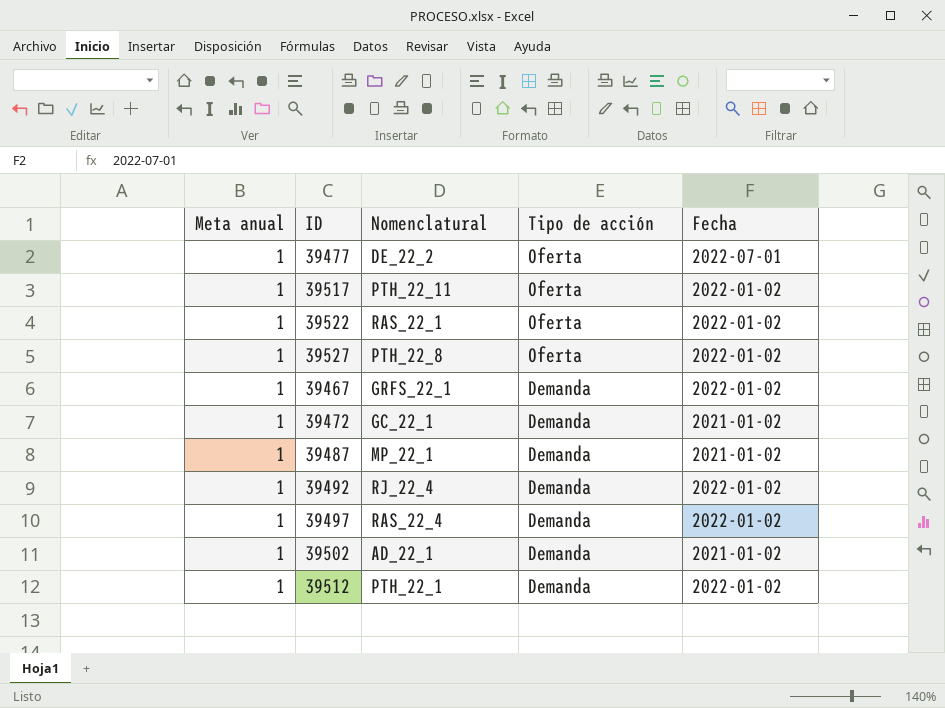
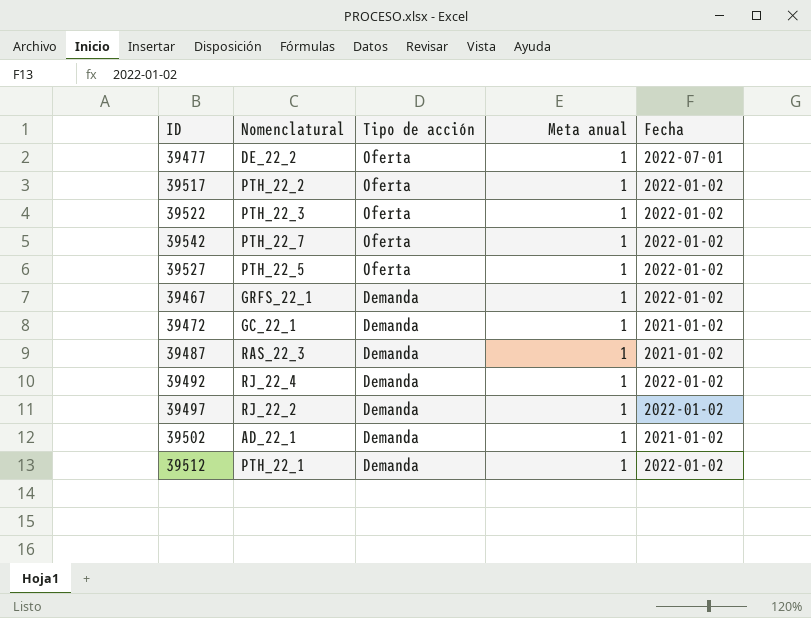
column Meta anual | position: 1 -> 4
39517 | Nomenclatural: PTH_22_11 -> PTH_22_2
39522 | Nomenclatural: RAS_22_1 -> PTH_22_3
row 39542: none -> PTH_22_7 | Oferta | 1 | 2022-01-02
39527 | Nomenclatural: PTH_22_8 -> PTH_22_5
39487 | Nomenclatural: MP_22_1 -> RAS_22_3
39497 | Nomenclatural: RAS_22_4 -> RJ_22_2

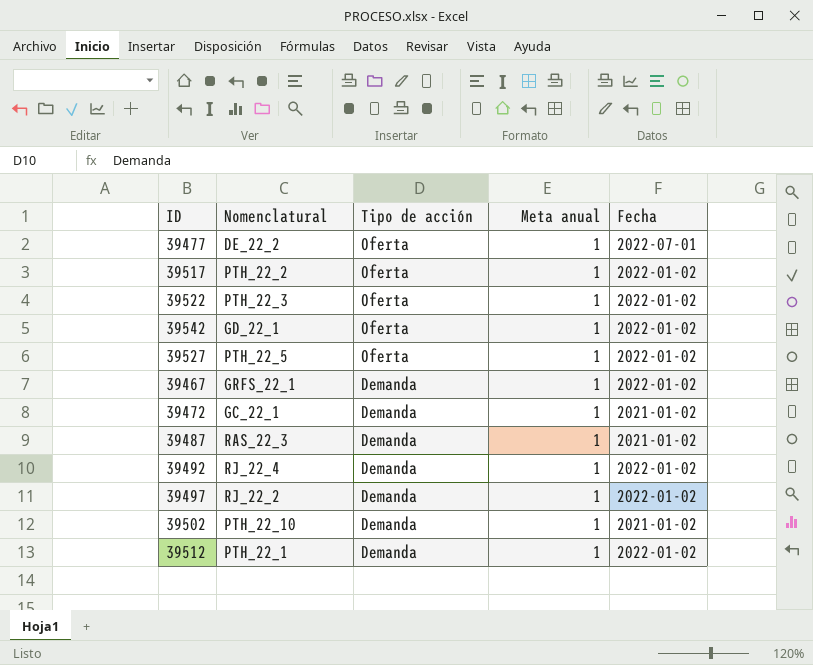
39542 | Nomenclatural: PTH_22_7 -> GD_22_1
39502 | Nomenclatural: AD_22_1 -> PTH_22_10

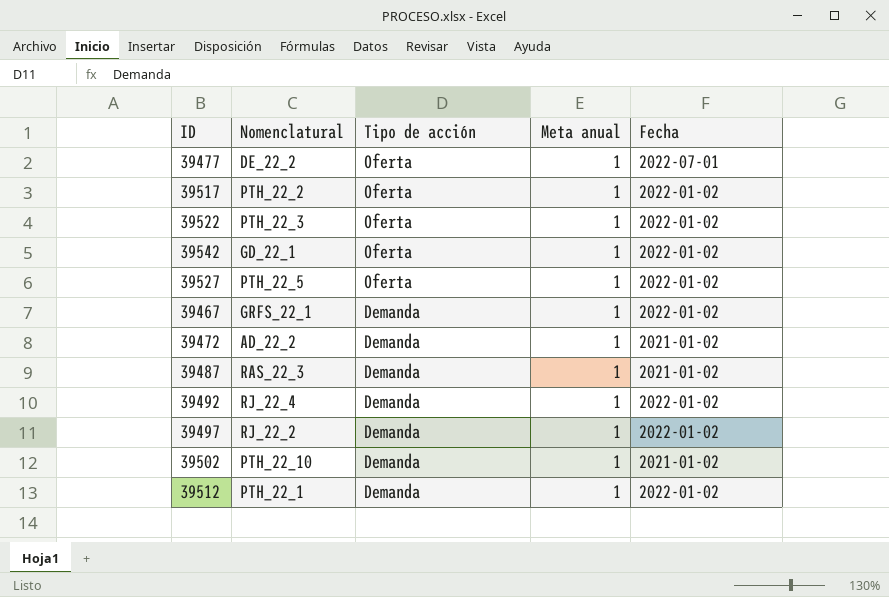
39472 | Nomenclatural: GC_22_1 -> AD_22_2

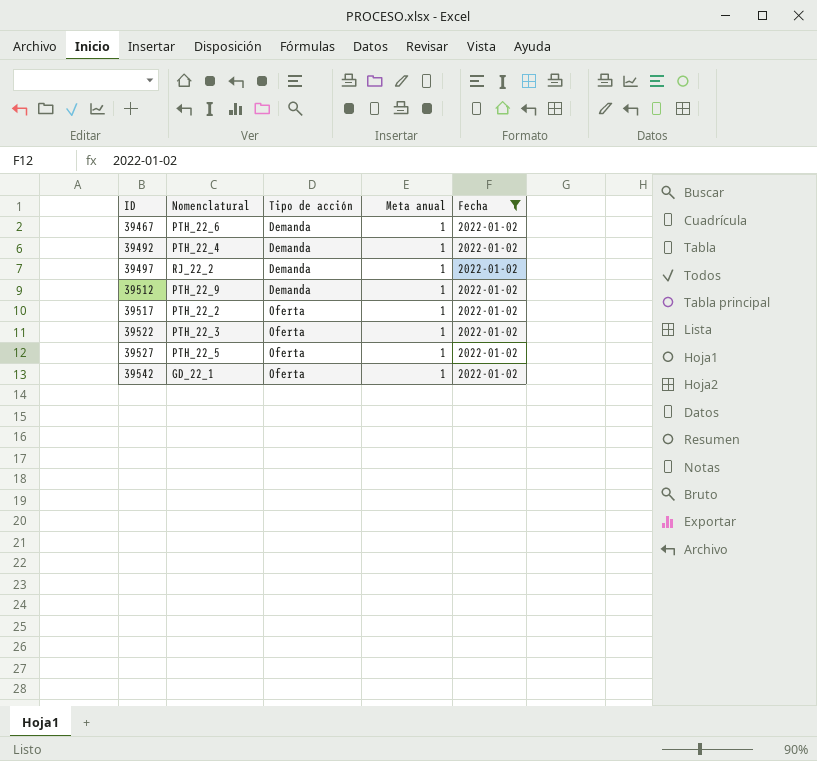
filter: none -> Fecha = 2022-01-02
row order: Tipo de acción descending -> ID ascending
39467 | Nomenclatural: GRFS_22_1 -> PTH_22_6
39492 | Nomenclatural: RJ_22_4 -> PTH_22_4
39512 | Nomenclatural: PTH_22_1 -> PTH_22_9

